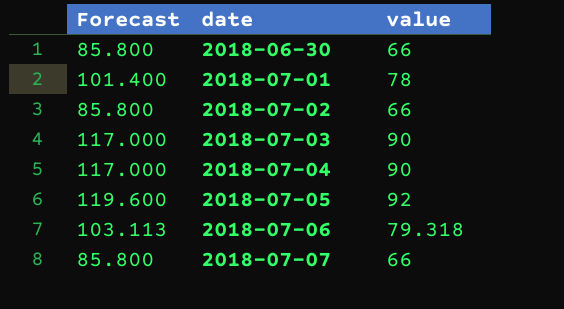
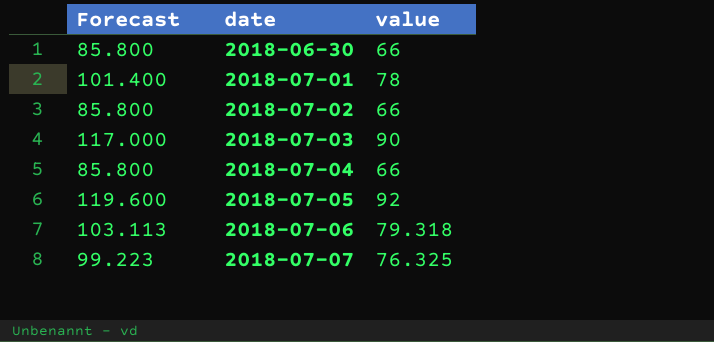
2018-07-04 | Forecast: 117.000 -> 85.800
2018-07-04 | value: 90 -> 66
2018-07-07 | Forecast: 85.800 -> 99.223
2018-07-07 | value: 66 -> 76.325

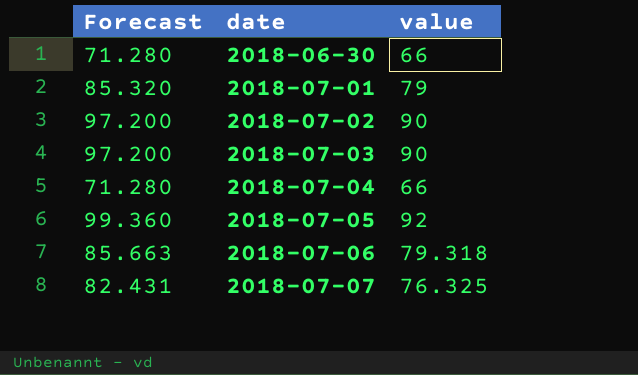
column Forecast | formula: [value] * 1.3 -> [value] * 1.08
2018-07-01 | value: 78 -> 79
2018-07-02 | value: 66 -> 90

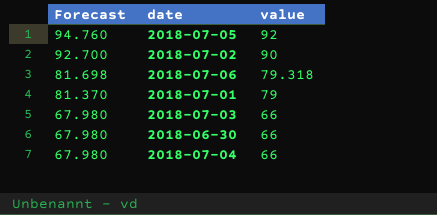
row order: date ascending -> Forecast descending
column Forecast | formula: [value] * 1.08 -> [value] * 1.03
row 2018-07-07: 82.431 | 76.325 -> none
2018-07-03 | value: 90 -> 66

